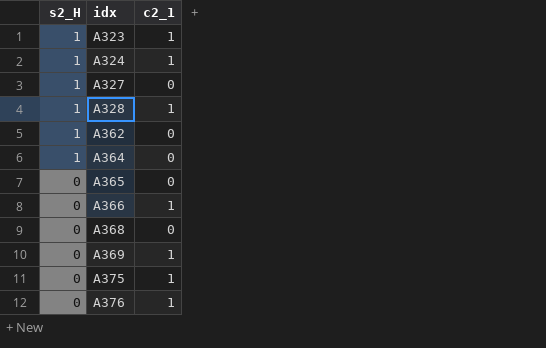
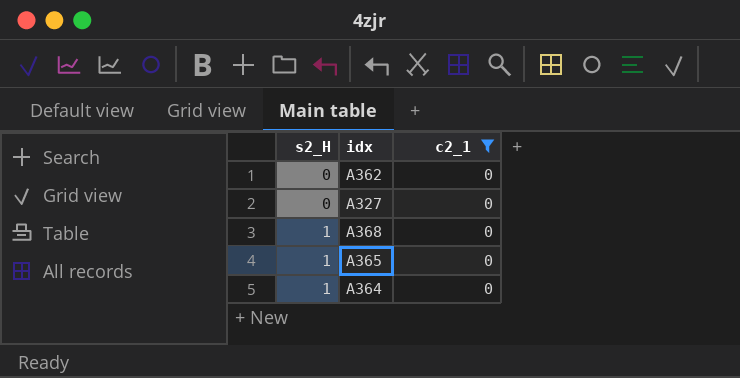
filter: none -> c2_1 = 0
row order: s2_H descending -> s2_H ascending
A362 | s2_H: 1 -> 0
A327 | s2_H: 1 -> 0
A368 | s2_H: 0 -> 1
A365 | s2_H: 0 -> 1

